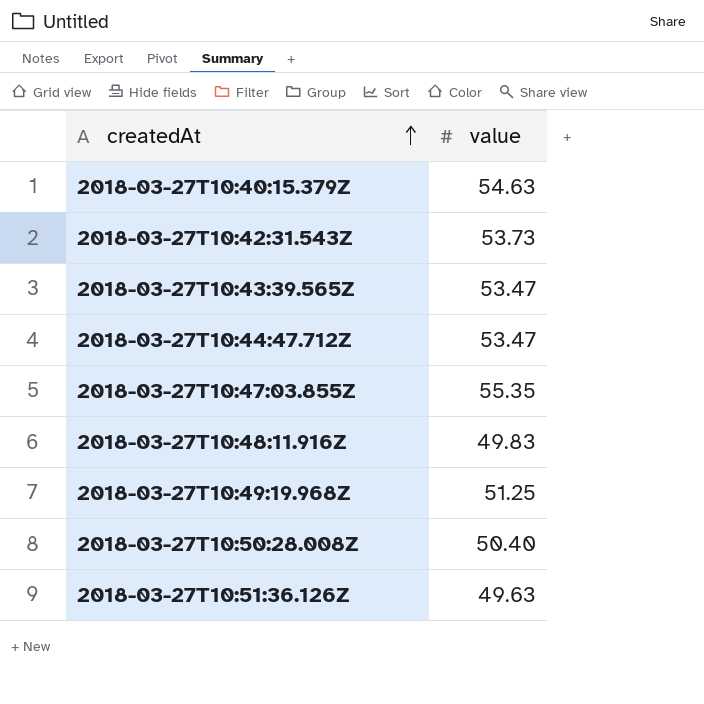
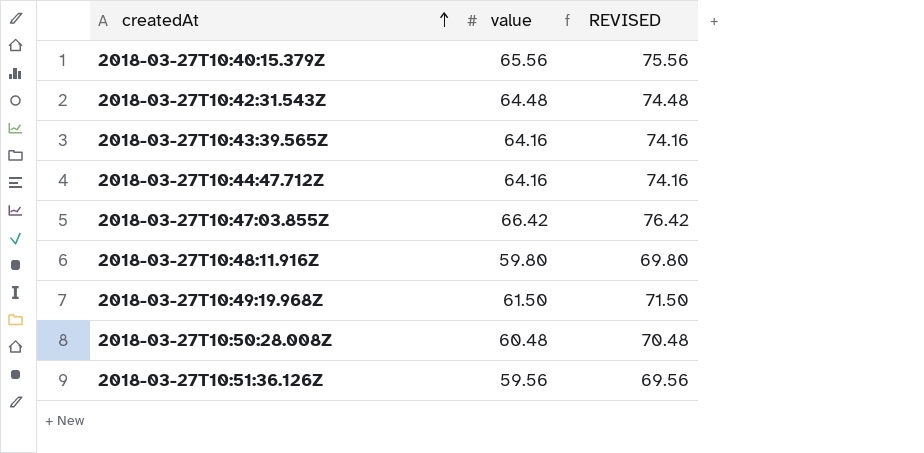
column REVISED | formula: none -> [value] + 10
2018-03-27T10:40:15.379Z | value: 54.63 -> 65.56
2018-03-27T10:42:31.543Z | value: 53.73 -> 64.48
2018-03-27T10:43:39.565Z | value: 53.47 -> 64.16
2018-03-27T10:44:47.712Z | value: 53.47 -> 64.16
2018-03-27T10:47:03.855Z | value: 55.35 -> 66.42
2018-03-27T10:48:11.916Z | value: 49.83 -> 59.80
2018-03-27T10:49:19.968Z | value: 51.25 -> 61.50
2018-03-27T10:50:28.008Z | value: 50.40 -> 60.48
2018-03-27T10:51:36.126Z | value: 49.63 -> 59.56

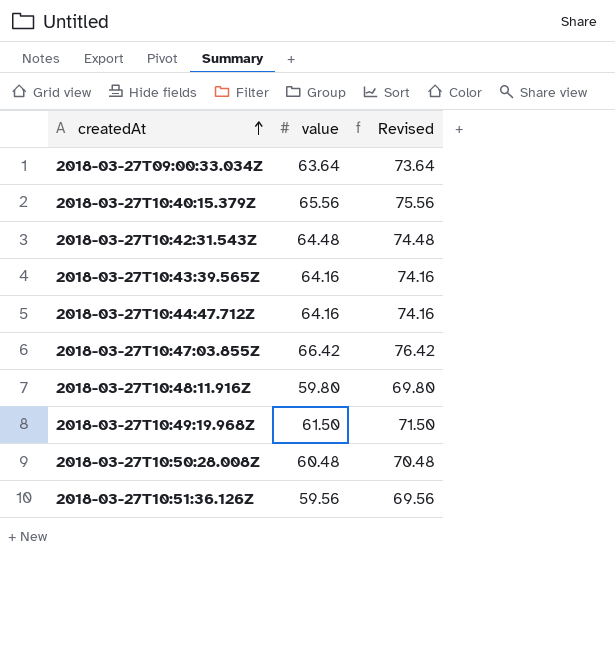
column name: REVISED -> Revised
row 2018-03-27T09:00:33.034Z: none -> 63.64 | 73.64

